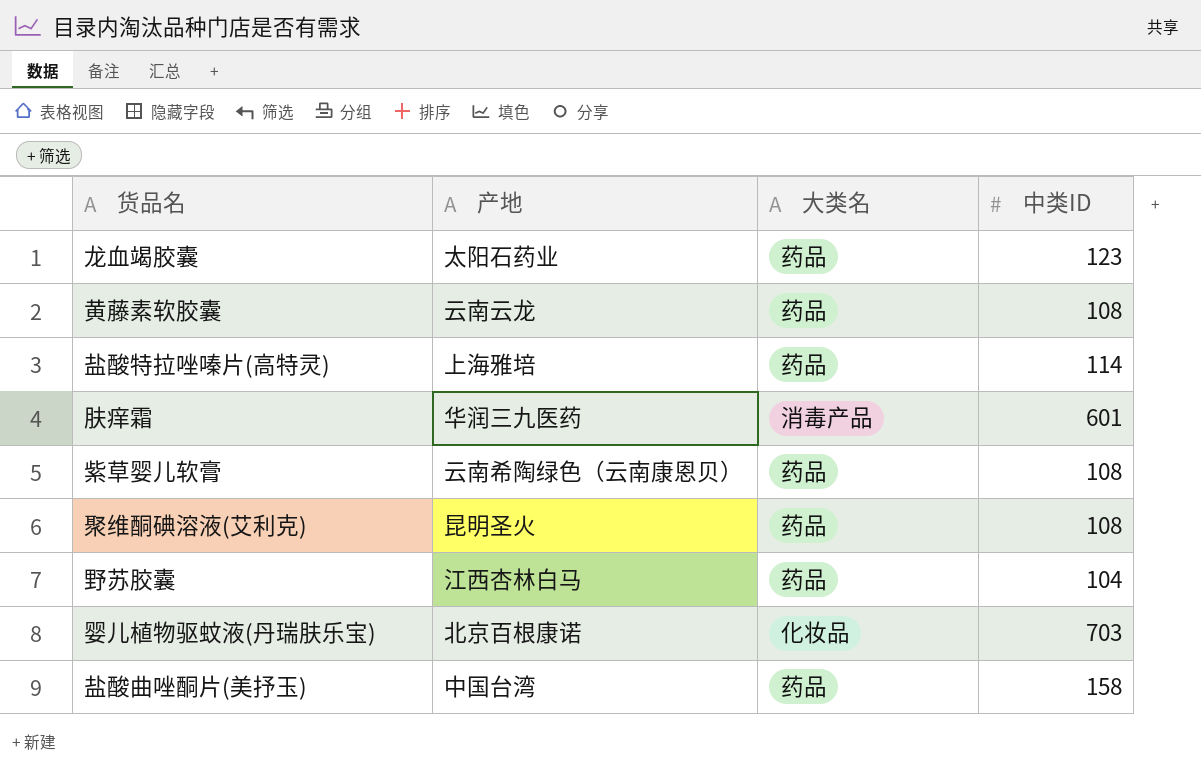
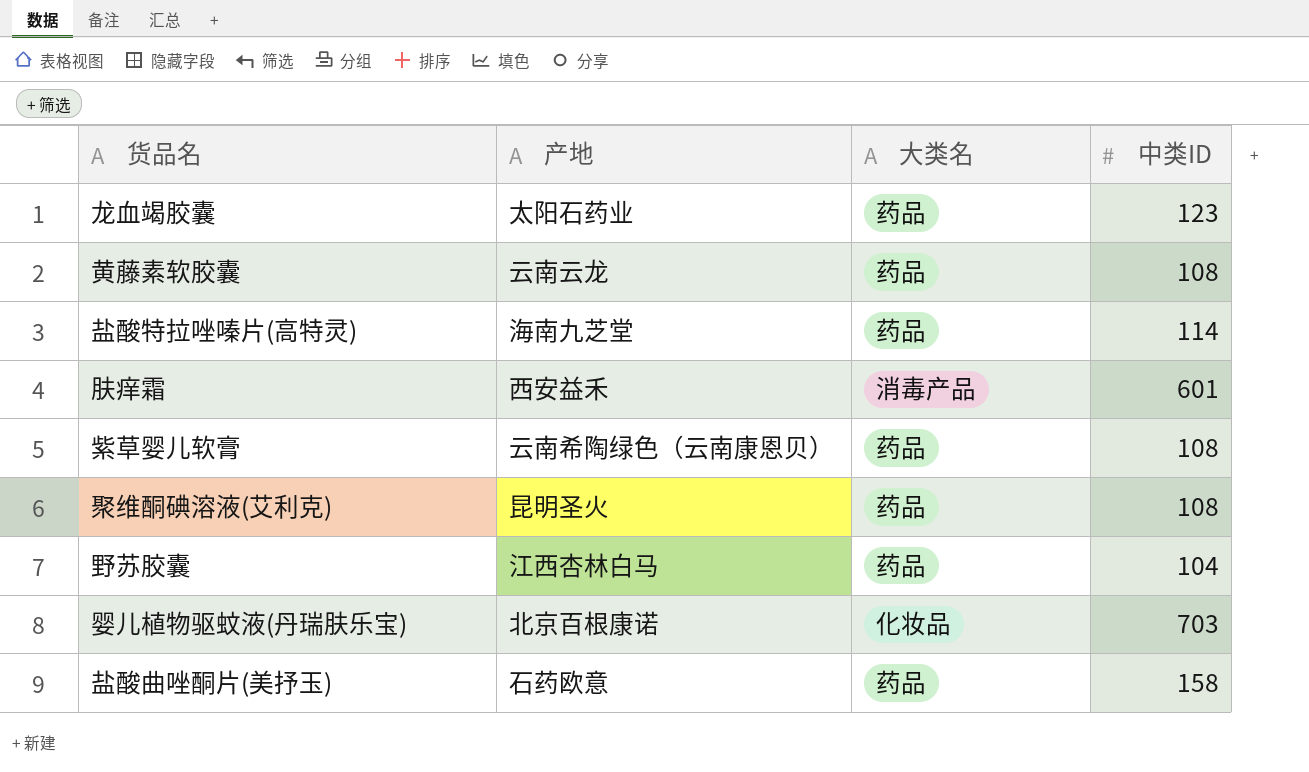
盐酸特拉唑嗪片(高特灵) | 产地: 上海雅培 -> 海南九芝堂
肤痒霜 | 产地: 华润三九医药 -> 西安益禾
盐酸曲唑酮片(美抒玉) | 产地: 中国台湾 -> 石药欧意

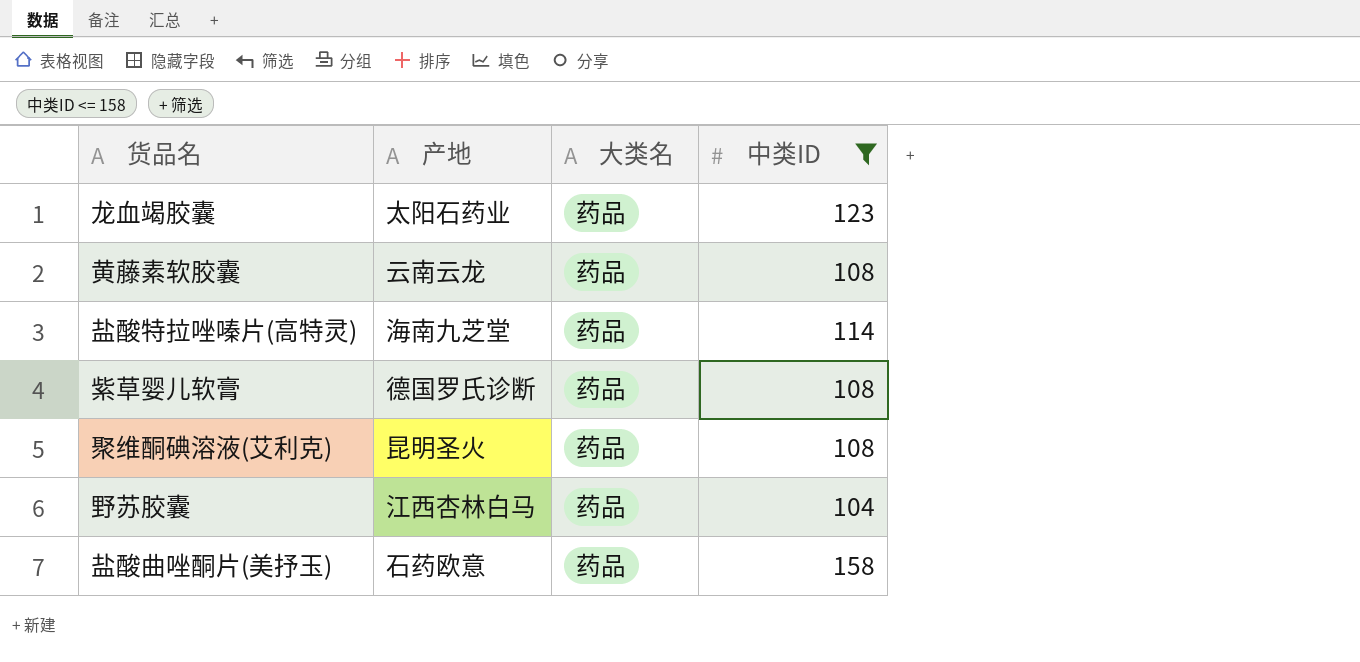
filter: none -> 中类ID <= 158
紫草婴儿软膏 | 产地: 云南希陶绿色（云南康恩贝） -> 德国罗氏诊断

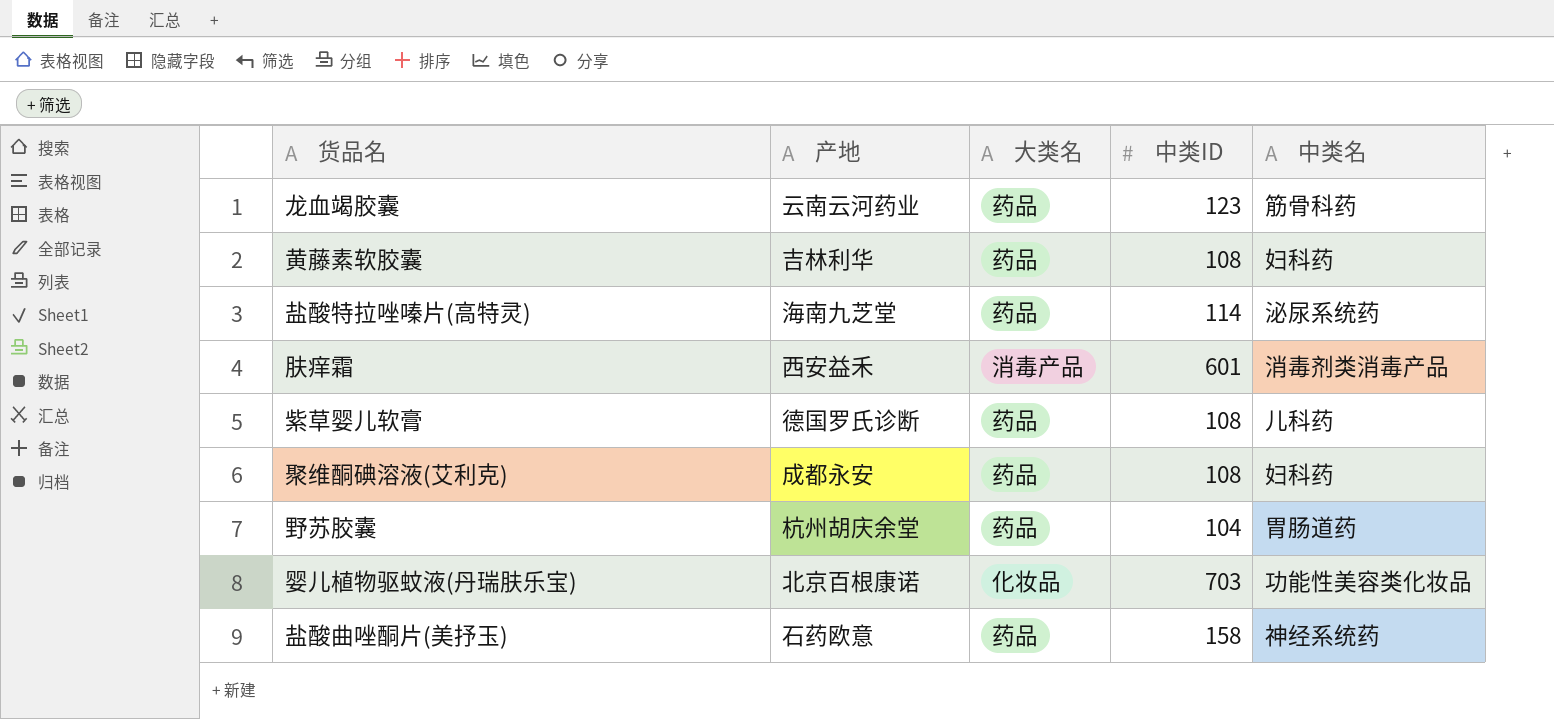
filter: 中类ID <= 158 -> none
column 中类名 | position: none -> 5
龙血竭胶囊 | 产地: 太阳石药业 -> 云南云河药业
黄藤素软胶囊 | 产地: 云南云龙 -> 吉林利华
聚维酮碘溶液(艾利克) | 产地: 昆明圣火 -> 成都永安
野苏胶囊 | 产地: 江西杏林白马 -> 杭州胡庆余堂

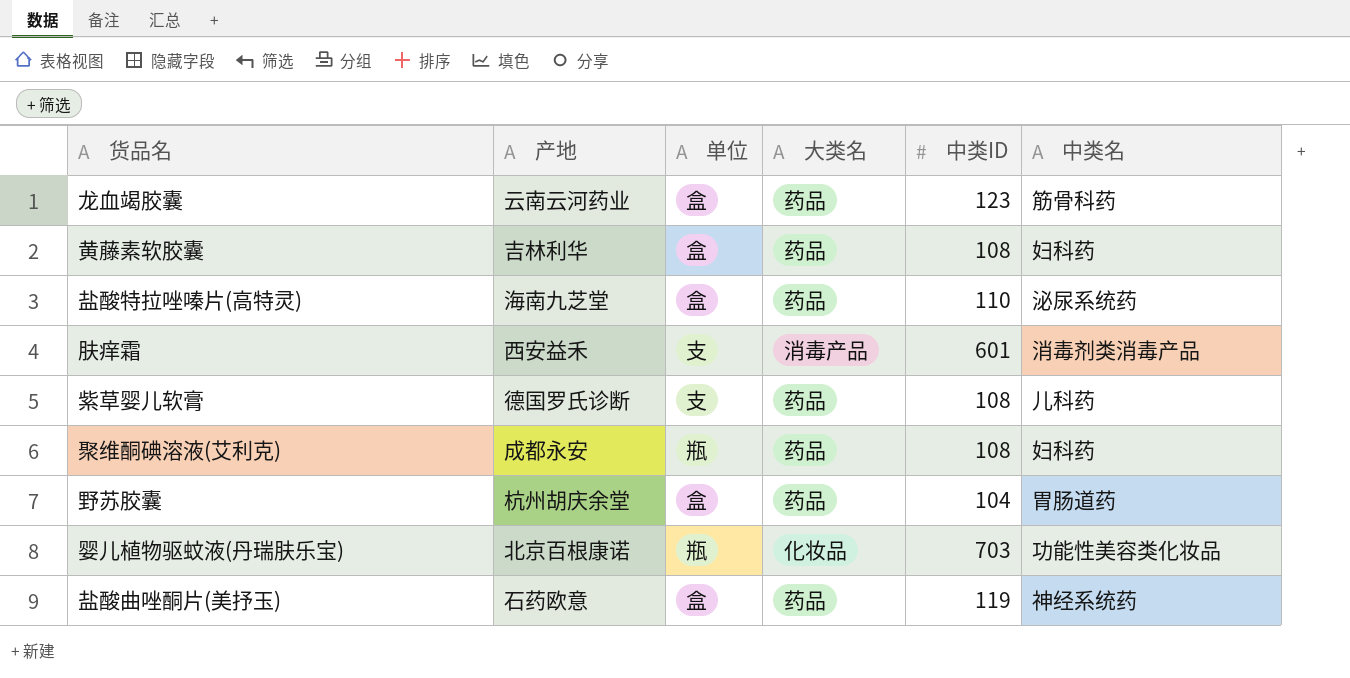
column 单位 | position: none -> 3
盐酸特拉唑嗪片(高特灵) | 中类ID: 114 -> 110
盐酸曲唑酮片(美抒玉) | 中类ID: 158 -> 119

